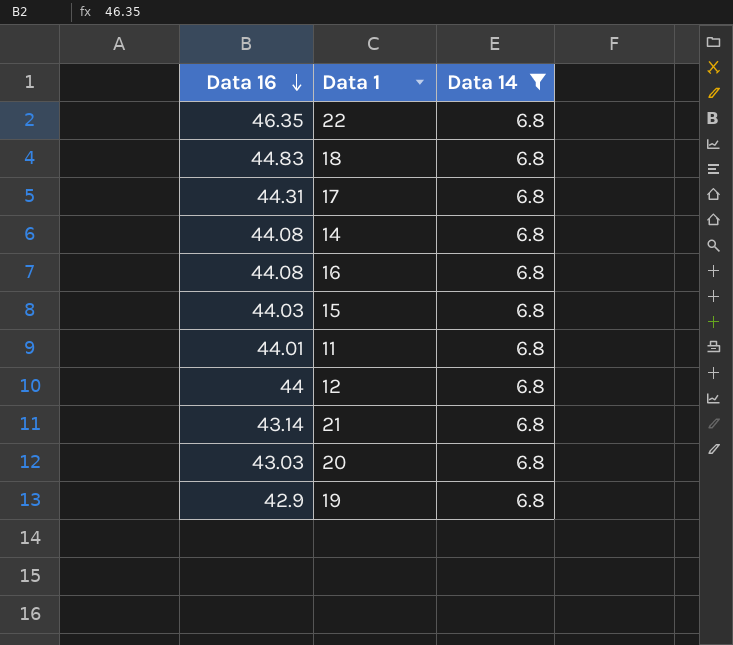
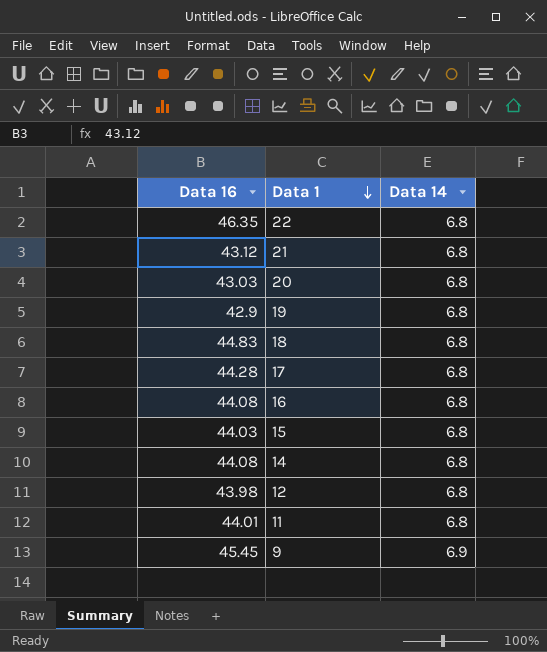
filter: Data 14 = 6.8 -> none
row order: Data 16 descending -> Data 1 descending
21 | Data 16: 43.14 -> 43.12
17 | Data 16: 44.31 -> 44.28
12 | Data 16: 44 -> 43.98

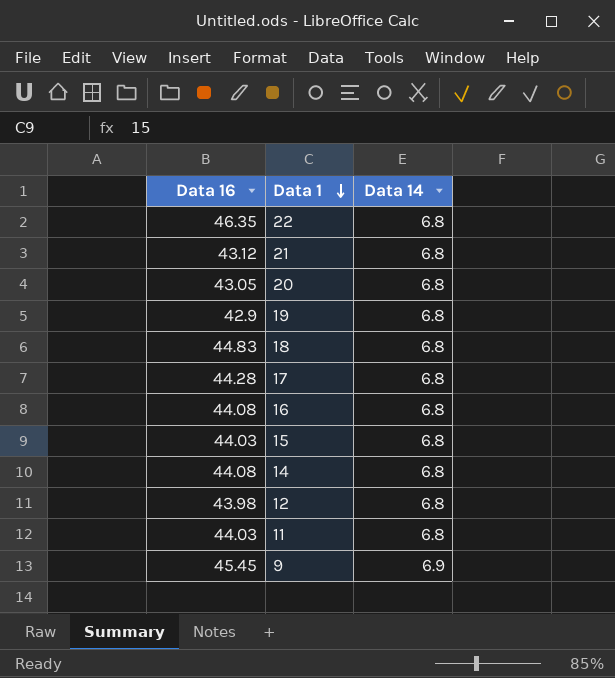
20 | Data 16: 43.03 -> 43.05
11 | Data 16: 44.01 -> 44.03

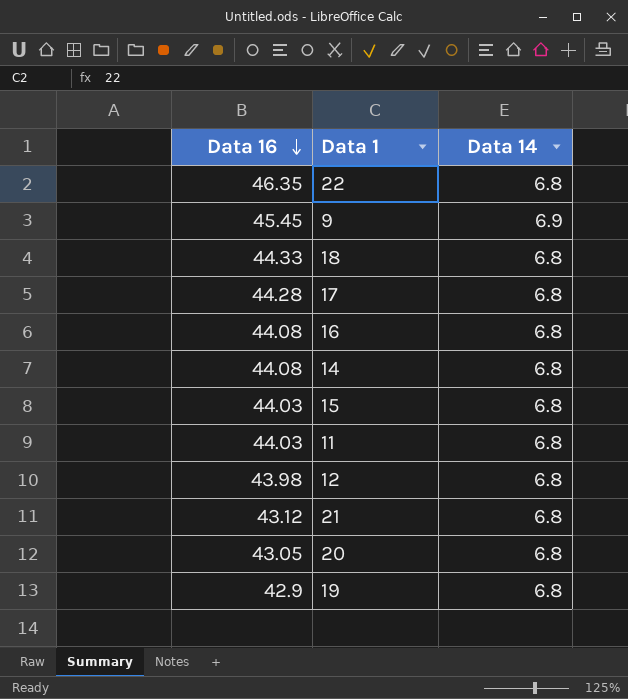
row order: Data 1 descending -> Data 16 descending
18 | Data 16: 44.83 -> 44.33

